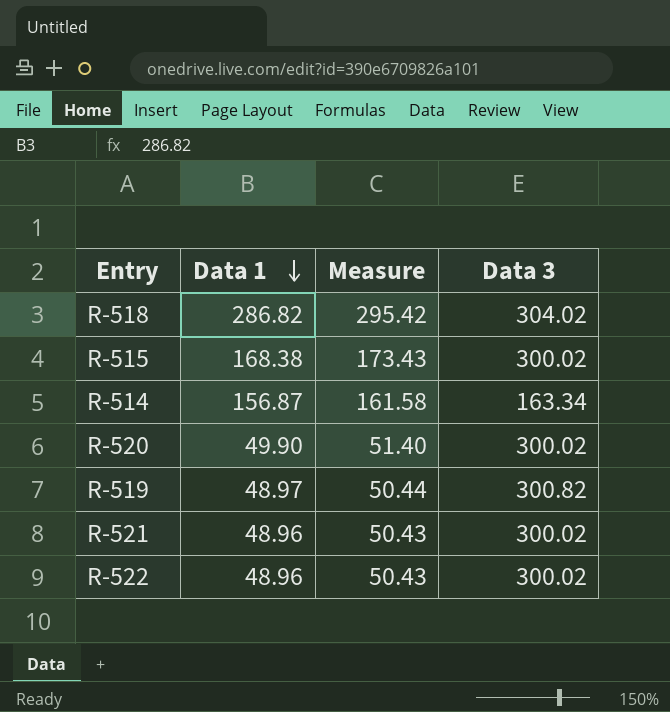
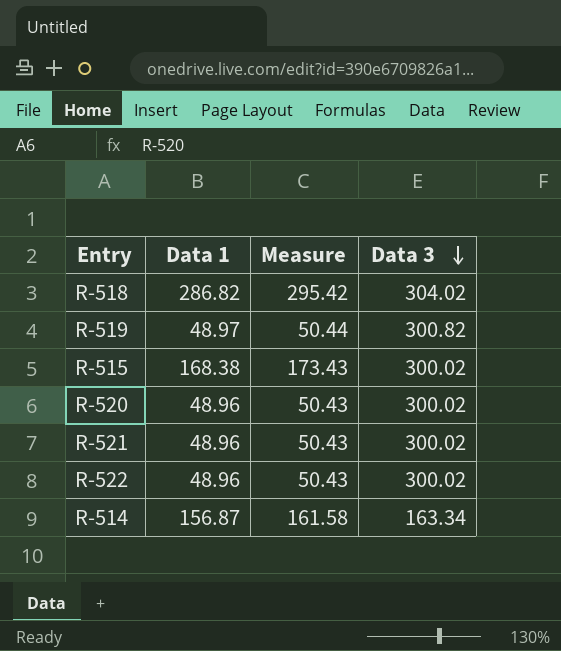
row order: Data 1 descending -> Data 3 descending
R-520 | Data 1: 49.90 -> 48.96
R-520 | Measure: 51.40 -> 50.43

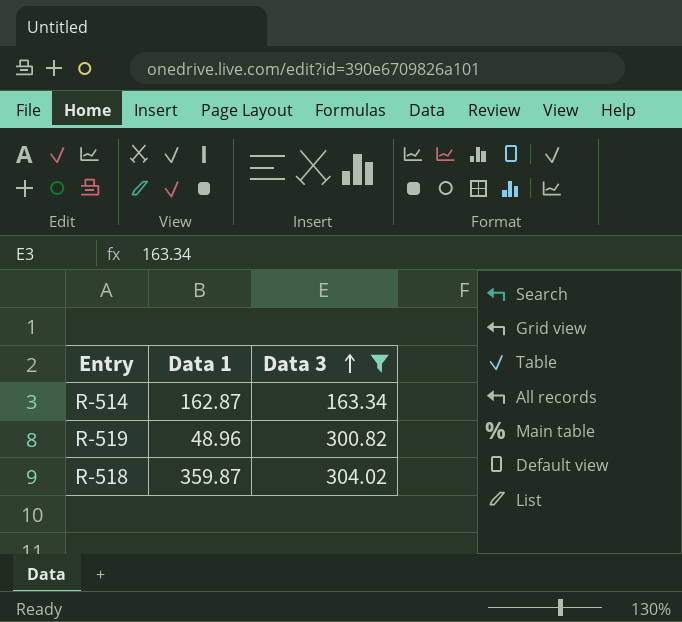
filter: none -> Data 3 != 300.02
row order: Data 3 descending -> Data 3 ascending
column Measure | formula: [Data 1] * 1.03 -> none
R-514 | Data 1: 156.87 -> 162.87
R-519 | Data 1: 48.97 -> 48.96
R-518 | Data 1: 286.82 -> 359.87

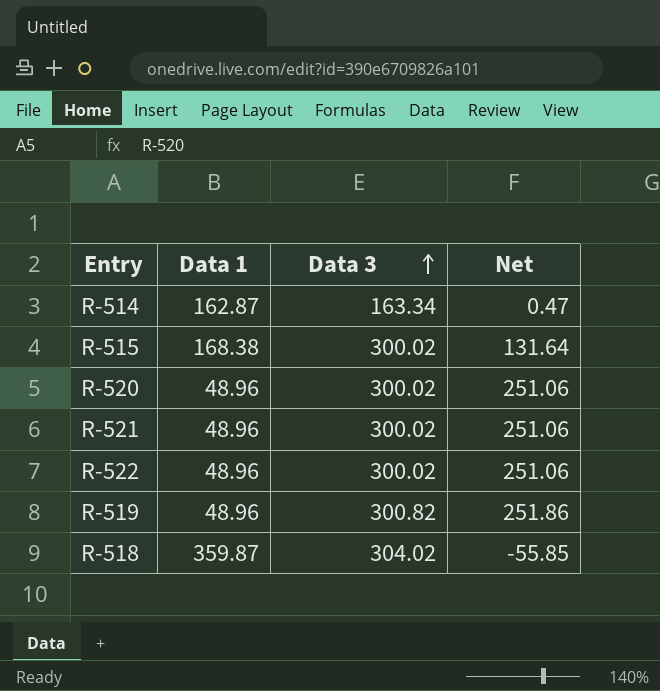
filter: Data 3 != 300.02 -> none
column Net | formula: none -> [Data 3] - [Data 1]

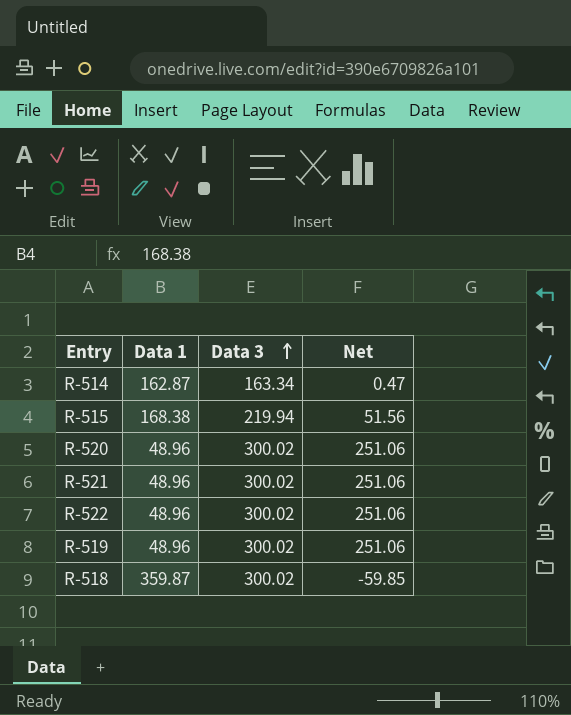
R-515 | Data 3: 300.02 -> 219.94
R-515 | Net: 131.64 -> 51.56
R-519 | Data 3: 300.82 -> 300.02
R-519 | Net: 251.86 -> 251.06
R-518 | Data 3: 304.02 -> 300.02
R-518 | Net: -55.85 -> -59.85

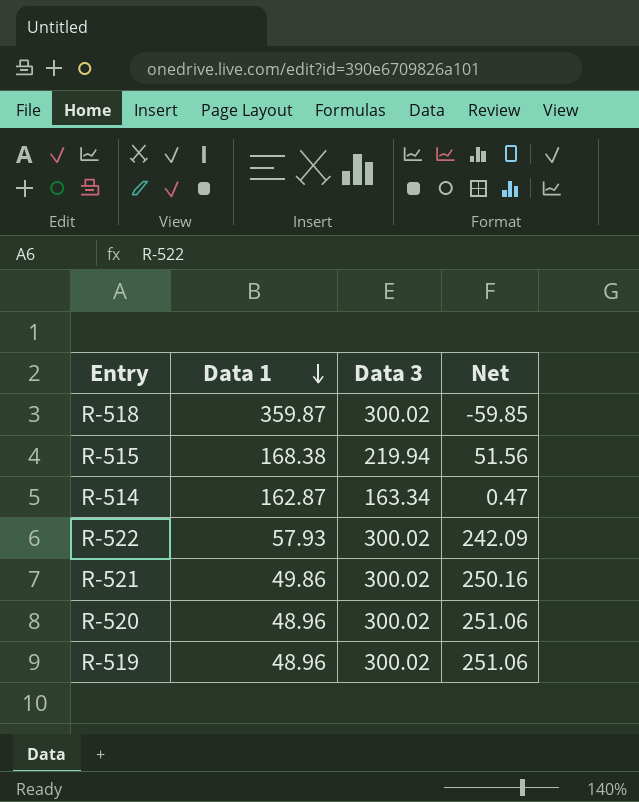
row order: Data 3 ascending -> Data 1 descending
R-522 | Data 1: 48.96 -> 57.93
R-522 | Net: 251.06 -> 242.09
R-521 | Data 1: 48.96 -> 49.86
R-521 | Net: 251.06 -> 250.16

